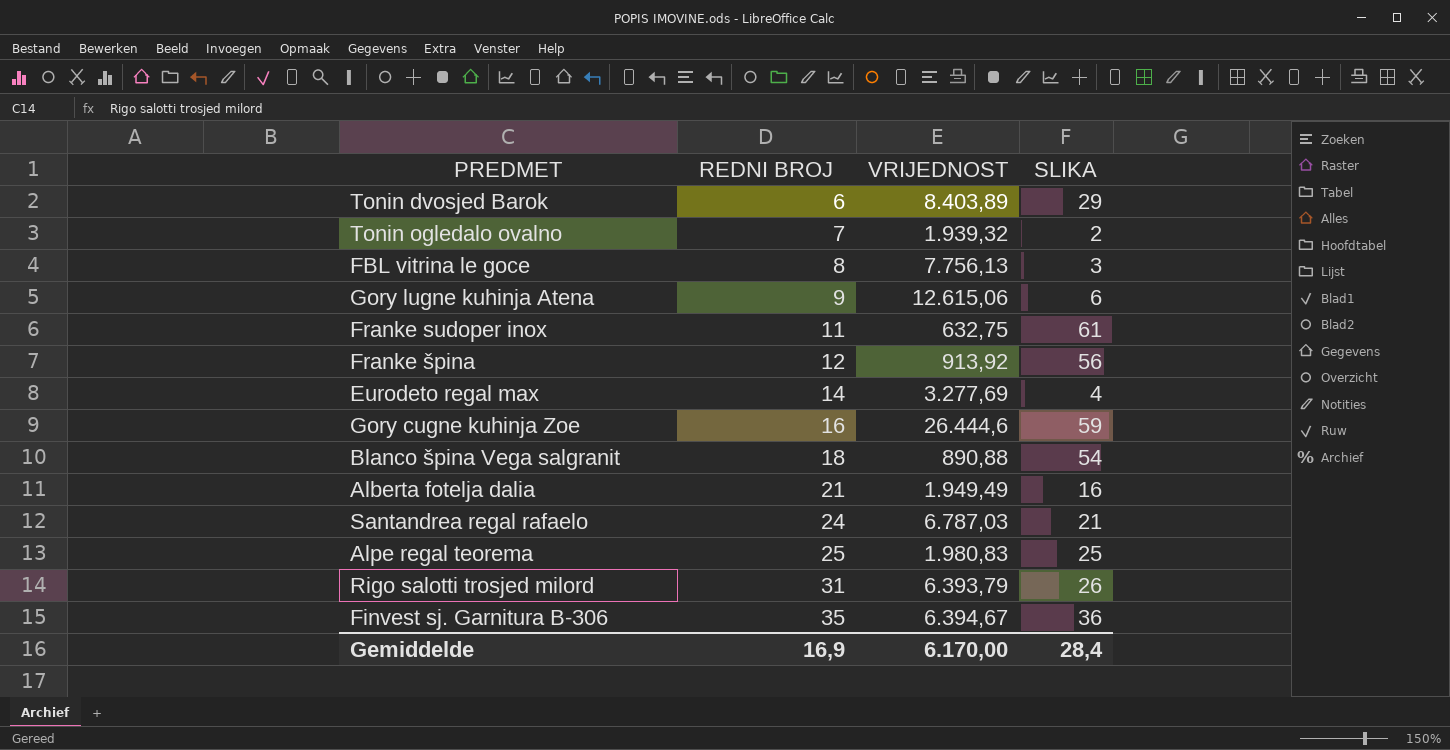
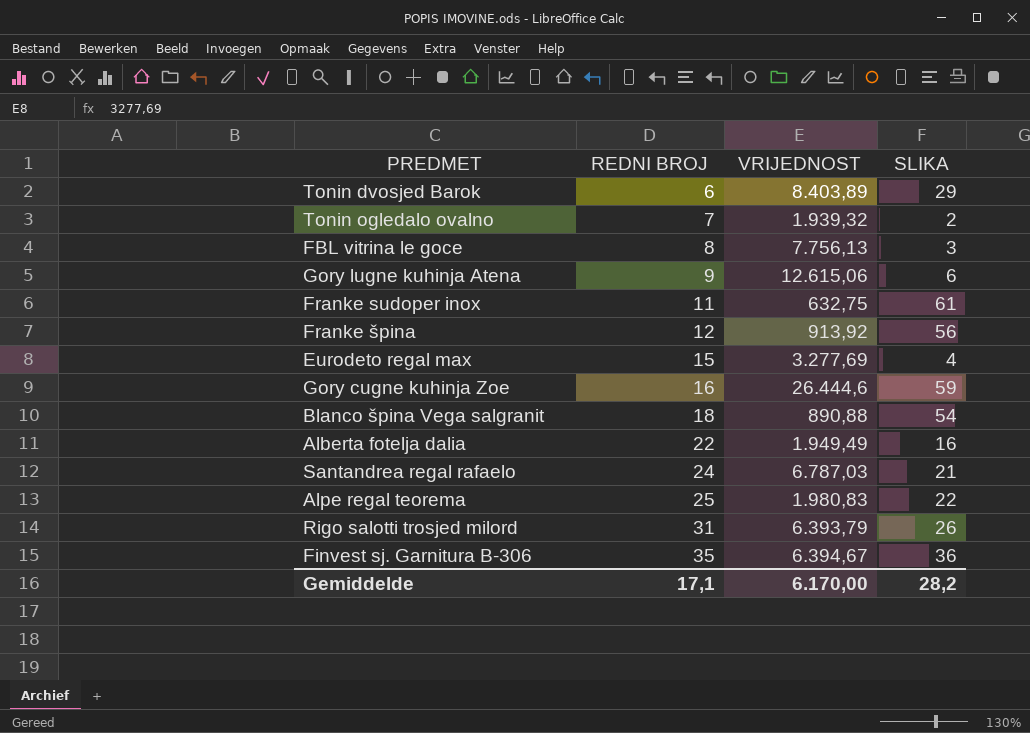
Eurodeto regal max | REDNI BROJ: 14 -> 15
Alberta fotelja dalia | REDNI BROJ: 21 -> 22
Alpe regal teorema | SLIKA: 25 -> 22
Gemiddelde | REDNI BROJ: 16,9 -> 17,1
Gemiddelde | SLIKA: 28,4 -> 28,2

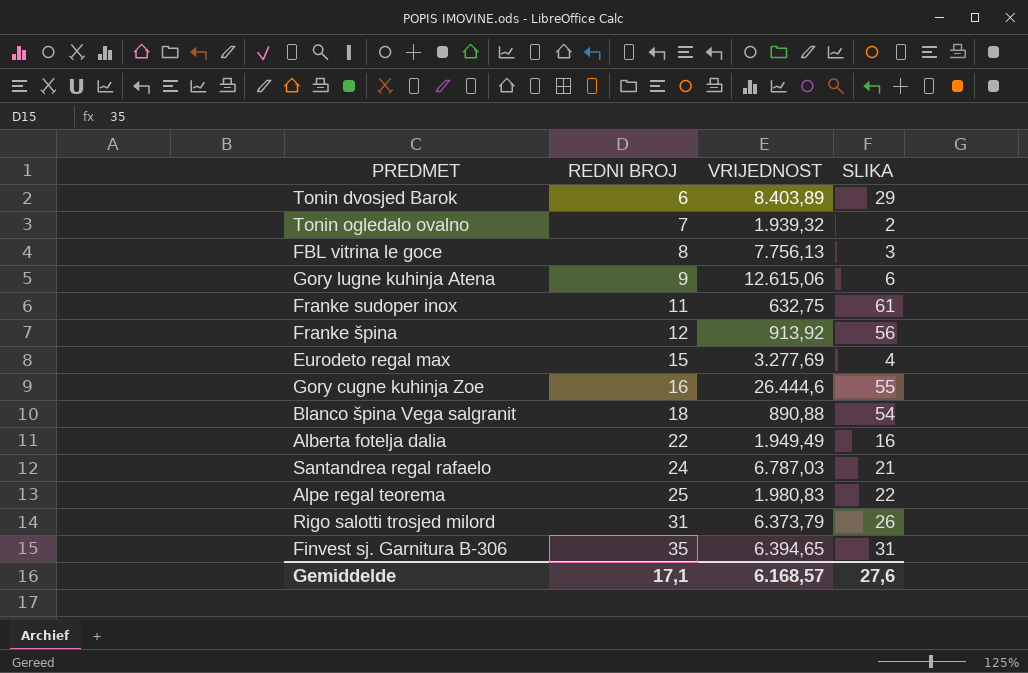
Gory cugne kuhinja Zoe | SLIKA: 59 -> 55
Rigo salotti trosjed milord | VRIJEDNOST: 6.393,79 -> 6.373,79
Finvest sj. Garnitura B-306 | VRIJEDNOST: 6.394,67 -> 6.394,65
Finvest sj. Garnitura B-306 | SLIKA: 36 -> 31
Gemiddelde | VRIJEDNOST: 6.170,00 -> 6.168,57
Gemiddelde | SLIKA: 28,2 -> 27,6

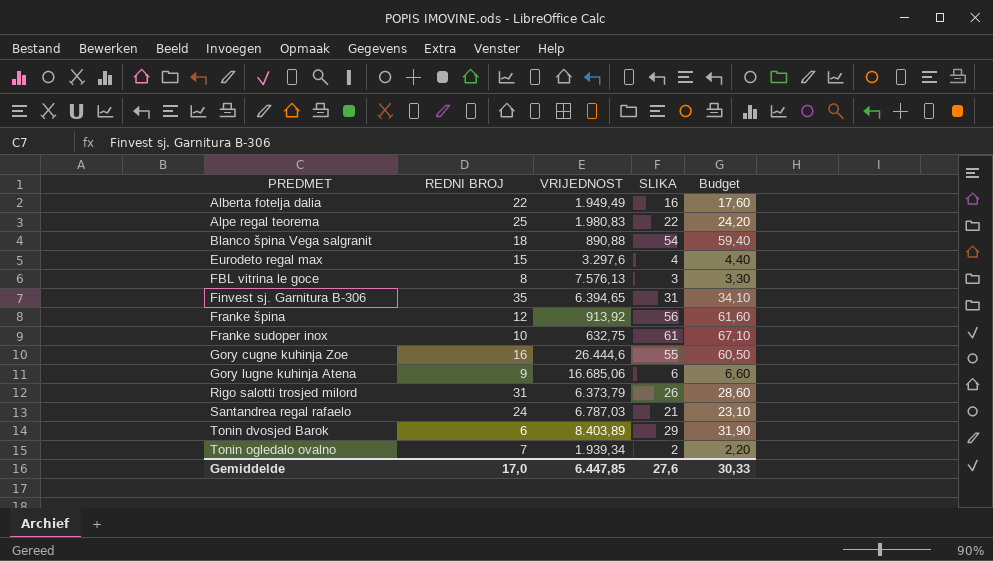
row order: REDNI BROJ ascending -> PREDMET ascending
column Budget | formula: none -> [SLIKA] * 1,1
Eurodeto regal max | VRIJEDNOST: 3.277,69 -> 3.297,6
FBL vitrina le goce | VRIJEDNOST: 7.756,13 -> 7.576,13
Franke sudoper inox | REDNI BROJ: 11 -> 10
Gory lugne kuhinja Atena | VRIJEDNOST: 12.615,06 -> 16.685,06
Tonin ogledalo ovalno | VRIJEDNOST: 1.939,32 -> 1.939,34
Gemiddelde | REDNI BROJ: 17,1 -> 17,0
Gemiddelde | VRIJEDNOST: 6.168,57 -> 6.447,85

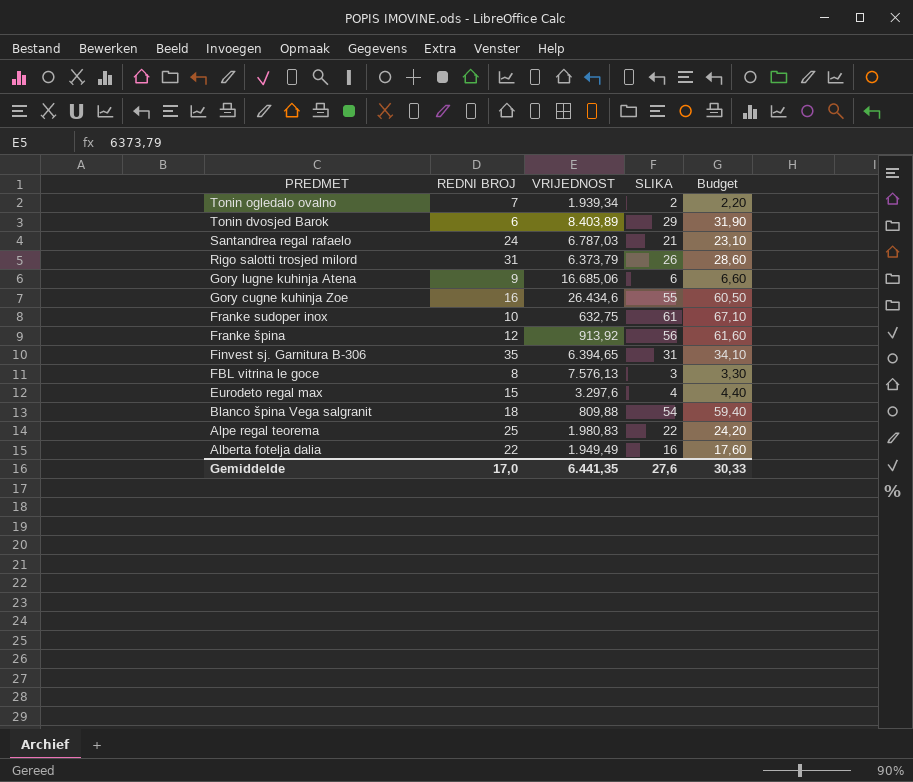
row order: PREDMET ascending -> PREDMET descending
Gory cugne kuhinja Zoe | VRIJEDNOST: 26.444,6 -> 26.434,6
Blanco špina Vega salgranit | VRIJEDNOST: 890,88 -> 809,88
Gemiddelde | VRIJEDNOST: 6.447,85 -> 6.441,35

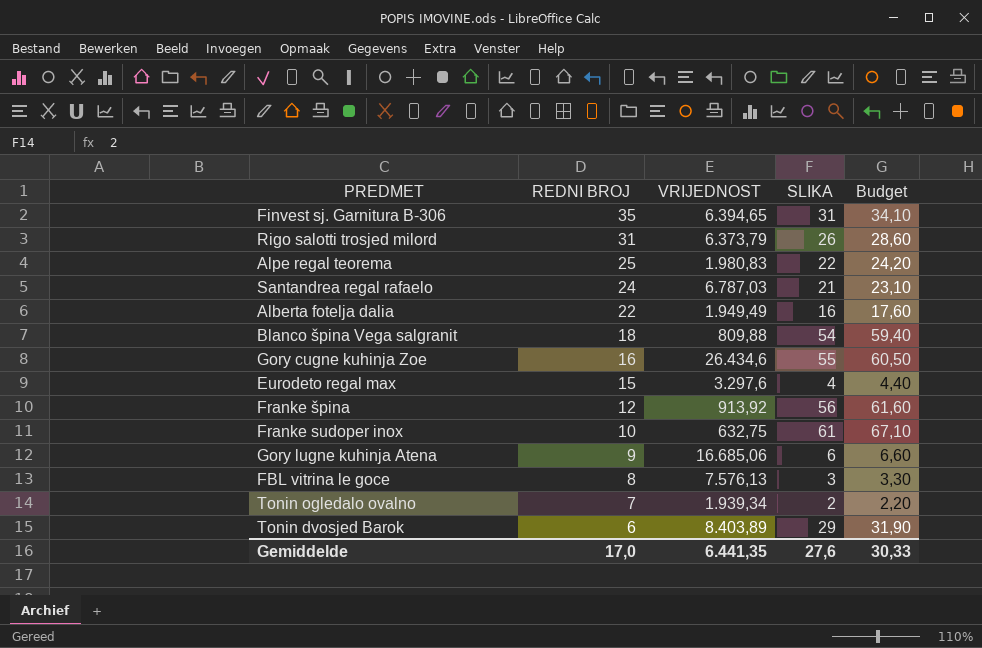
row order: PREDMET descending -> REDNI BROJ descending

